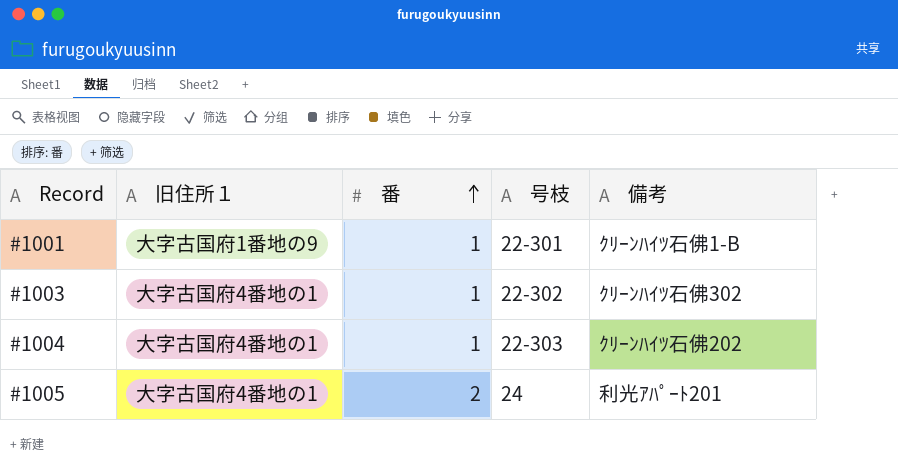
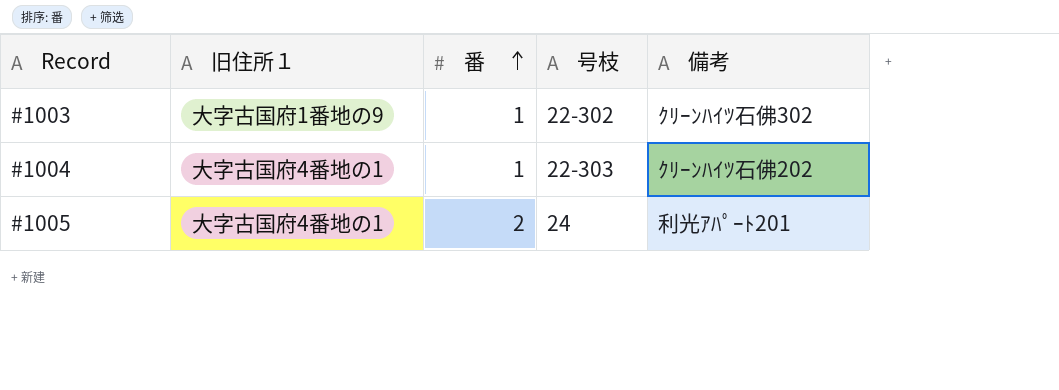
row #1001: 大字古国府1番地の9 | 1 | 22-301 | ｸﾘｰﾝﾊｲﾂ石佛1-B -> none
#1003 | 旧住所１: 大字古国府4番地の1 -> 大字古国府1番地の9

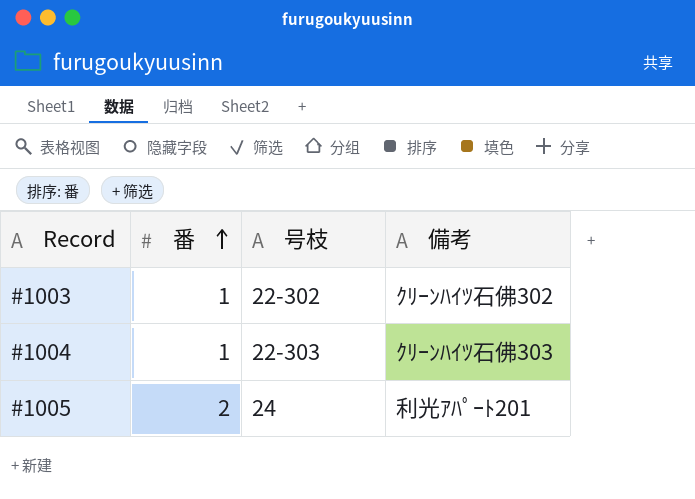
column 旧住所１ | position: 2 -> none
#1004 | 備考: ｸﾘｰﾝﾊｲﾂ石佛202 -> ｸﾘｰﾝﾊｲﾂ石佛303

